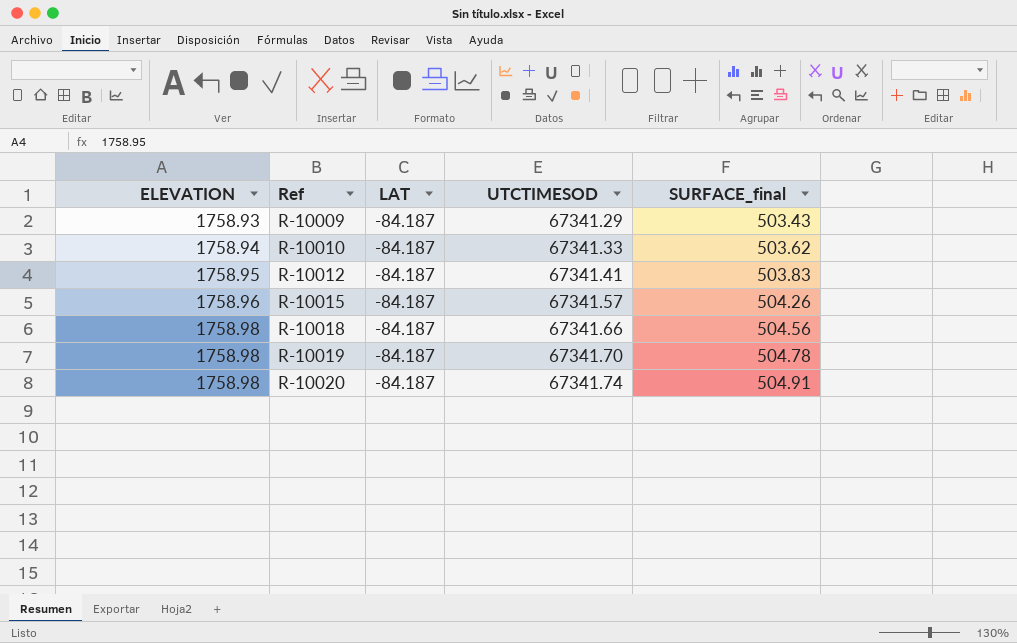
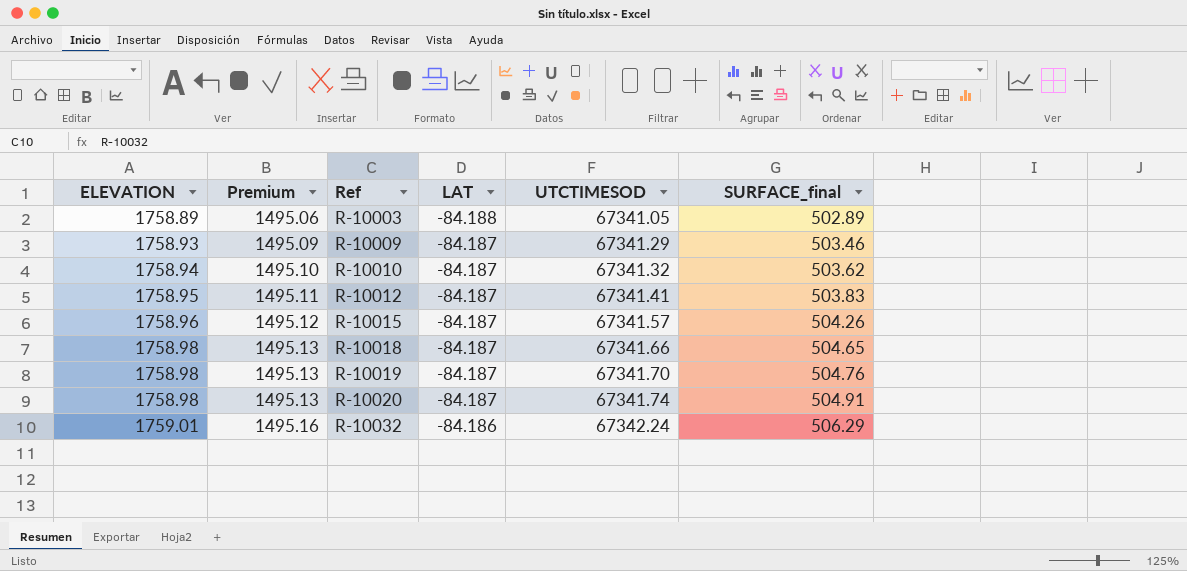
column Premium | formula: none -> [ELEVATION] * 0.85
row R-10003: none -> 1758.89 | 1495.06 | -84.188 | 67341.05 | 502.89
R-10009 | SURFACE_final: 503.43 -> 503.46
R-10010 | UTCTIMESOD: 67341.33 -> 67341.32
R-10018 | SURFACE_final: 504.56 -> 504.65
R-10019 | SURFACE_final: 504.78 -> 504.76
row R-10032: none -> 1759.01 | 1495.16 | -84.186 | 67342.24 | 506.29

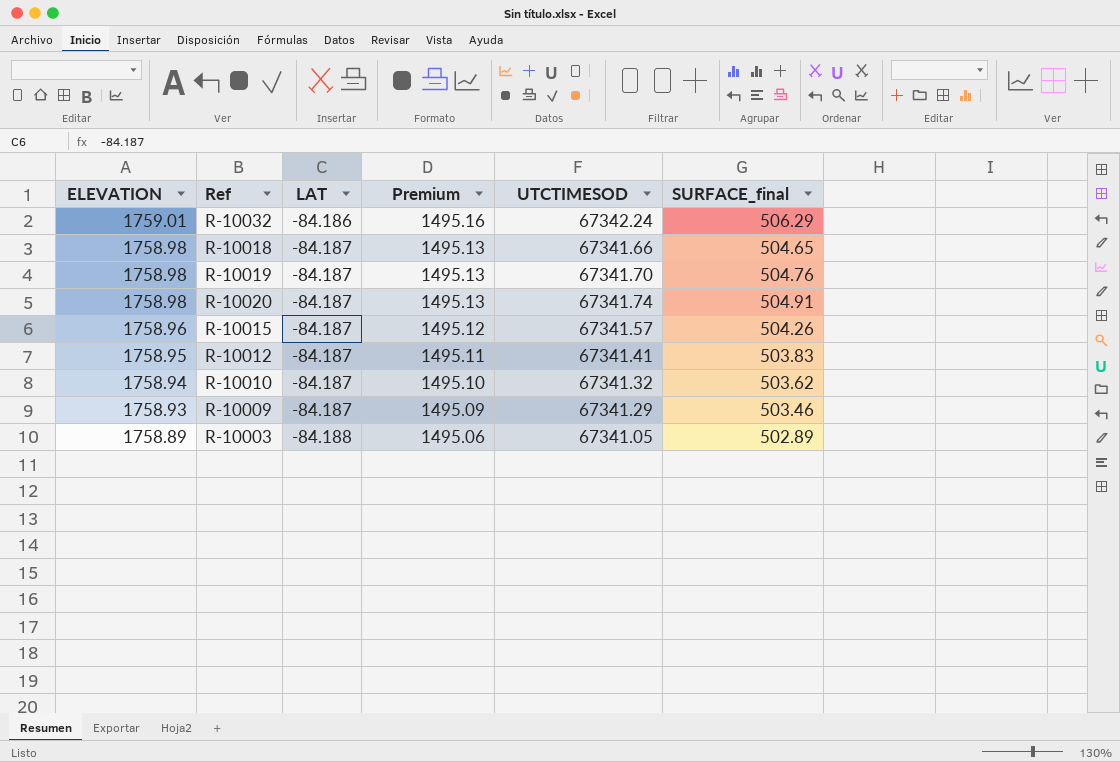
row order: ELEVATION ascending -> ELEVATION descending
column Premium | position: 2 -> 4

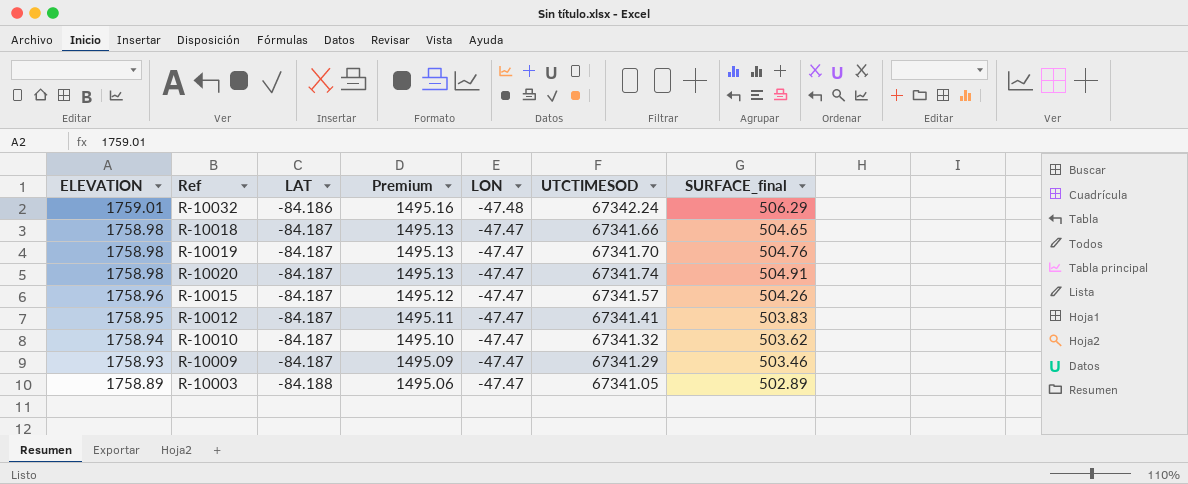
column LON | position: none -> 5

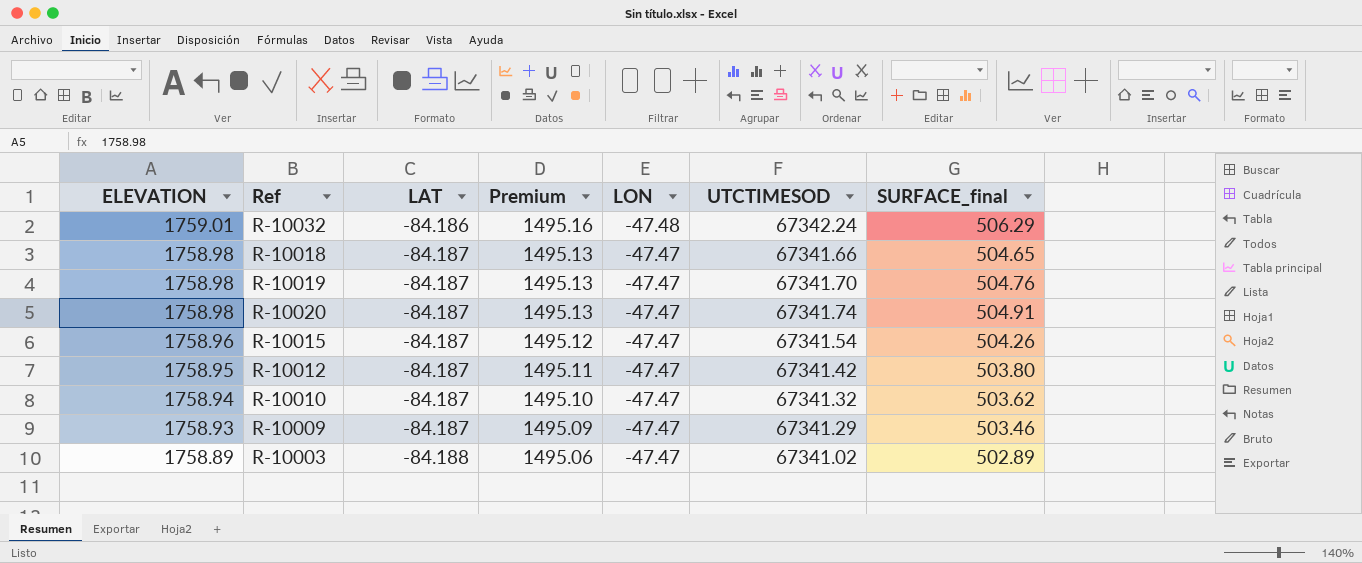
R-10015 | UTCTIMESOD: 67341.57 -> 67341.54
R-10012 | UTCTIMESOD: 67341.41 -> 67341.42
R-10012 | SURFACE_final: 503.83 -> 503.80
R-10003 | UTCTIMESOD: 67341.05 -> 67341.02

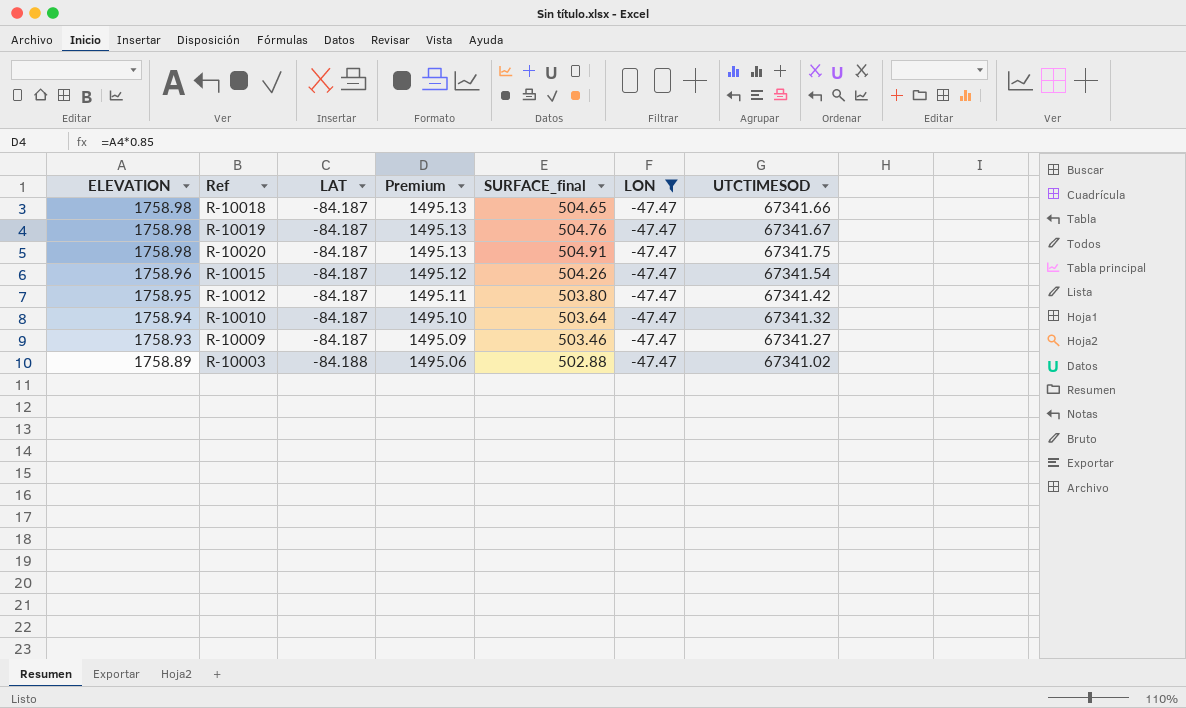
filter: none -> LON = -47.47
column SURFACE_final | position: 7 -> 5
R-10019 | UTCTIMESOD: 67341.70 -> 67341.67
R-10020 | UTCTIMESOD: 67341.74 -> 67341.75
R-10010 | SURFACE_final: 503.62 -> 503.64
R-10009 | UTCTIMESOD: 67341.29 -> 67341.27
R-10003 | SURFACE_final: 502.89 -> 502.88

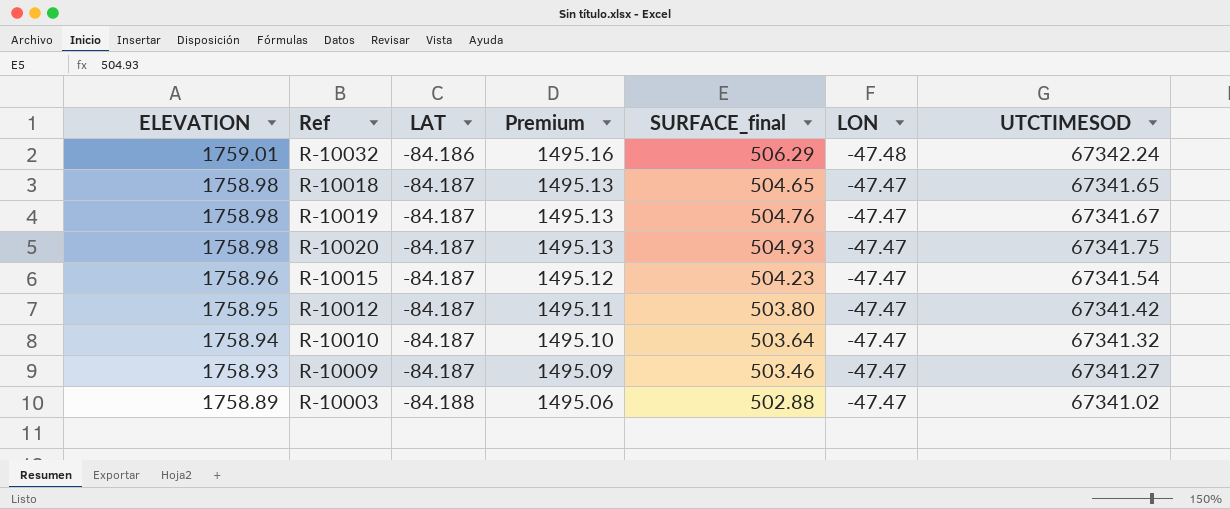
filter: LON = -47.47 -> none
R-10018 | UTCTIMESOD: 67341.66 -> 67341.65
R-10020 | SURFACE_final: 504.91 -> 504.93
R-10015 | SURFACE_final: 504.26 -> 504.23

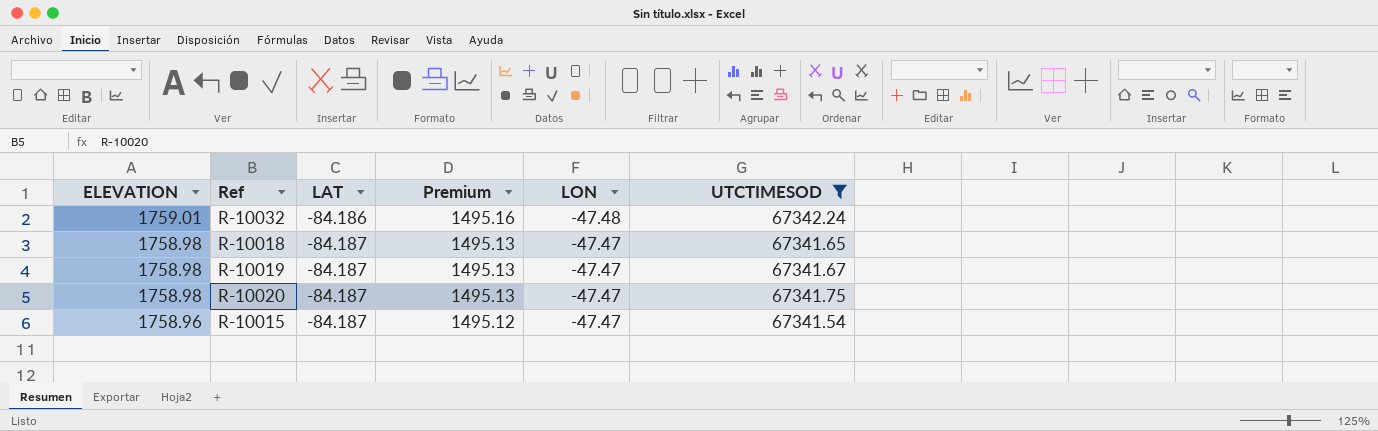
filter: none -> UTCTIMESOD >= 67341.54
column SURFACE_final | position: 5 -> none

